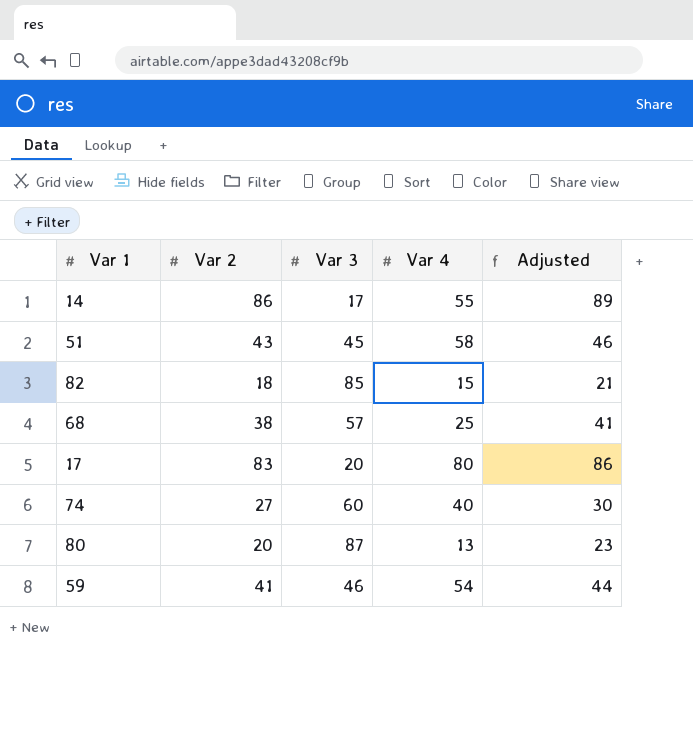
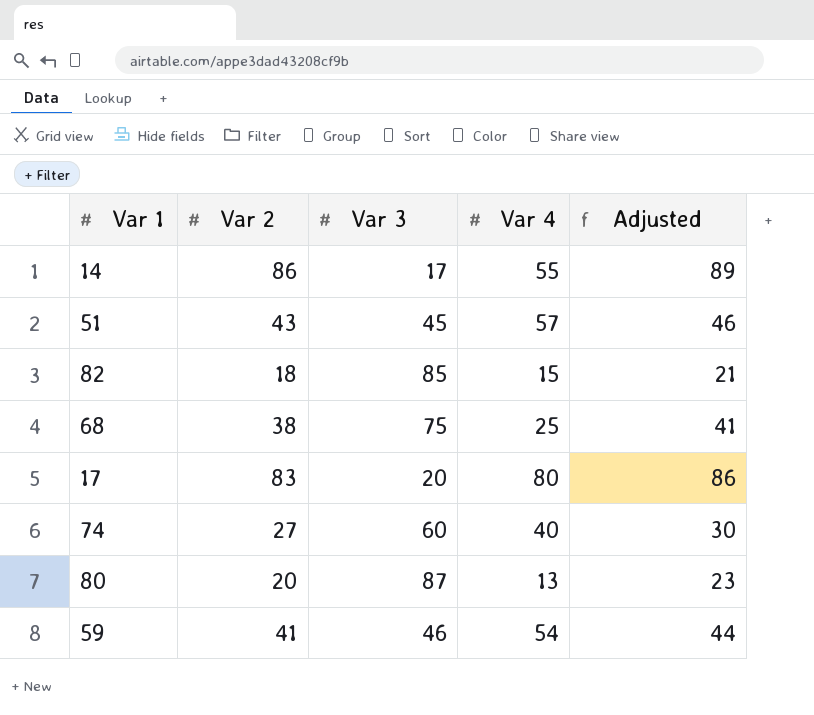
51 | Var 4: 58 -> 57
68 | Var 3: 57 -> 75

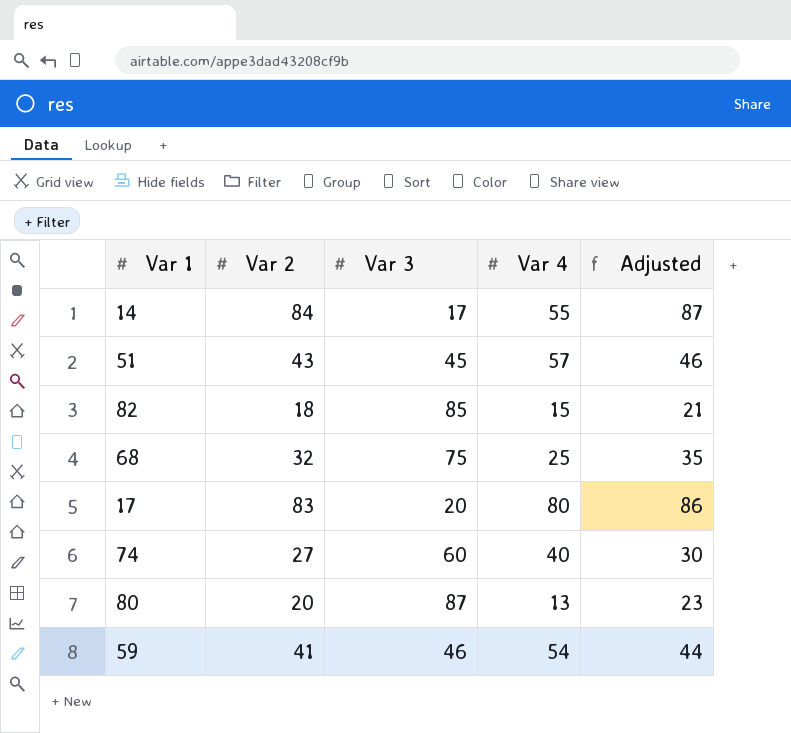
14 | Var 2: 86 -> 84
14 | Adjusted: 89 -> 87
68 | Var 2: 38 -> 32
68 | Adjusted: 41 -> 35

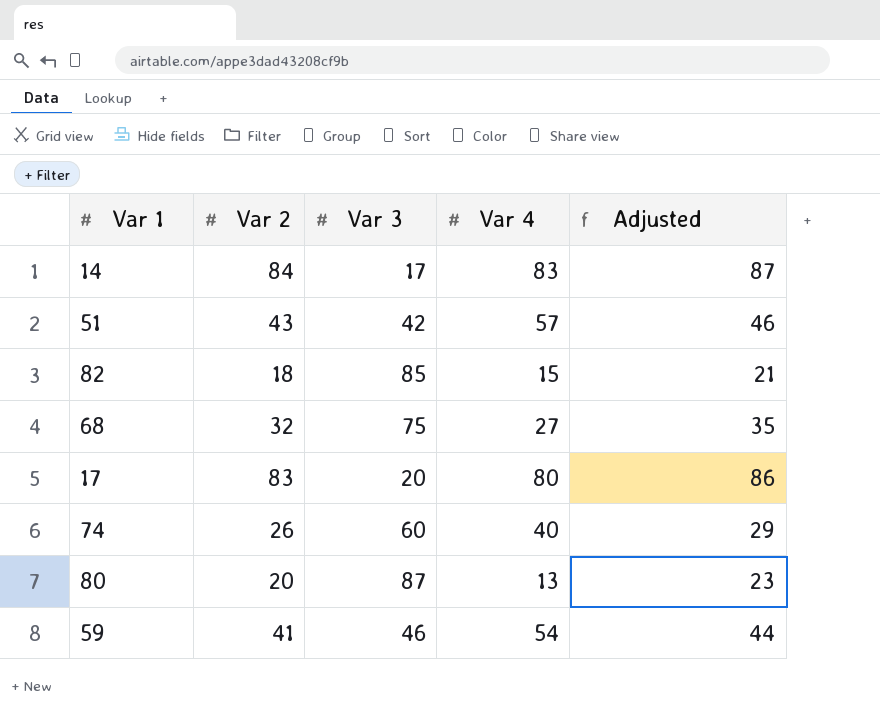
14 | Var 4: 55 -> 83
51 | Var 3: 45 -> 42
68 | Var 4: 25 -> 27
74 | Var 2: 27 -> 26
74 | Adjusted: 30 -> 29

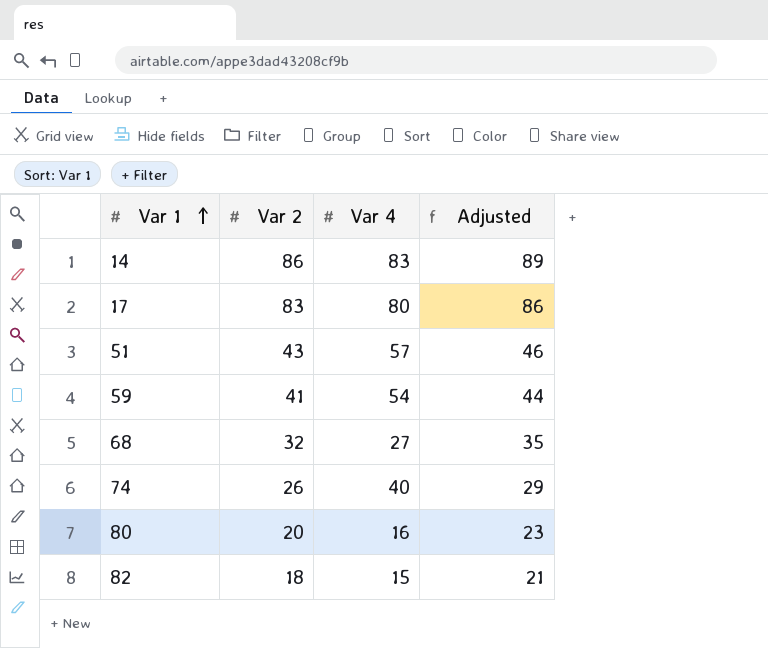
row order: none -> Var 1 ascending
column Var 3 | position: 3 -> none
14 | Var 2: 84 -> 86
14 | Adjusted: 87 -> 89
80 | Var 4: 13 -> 16

